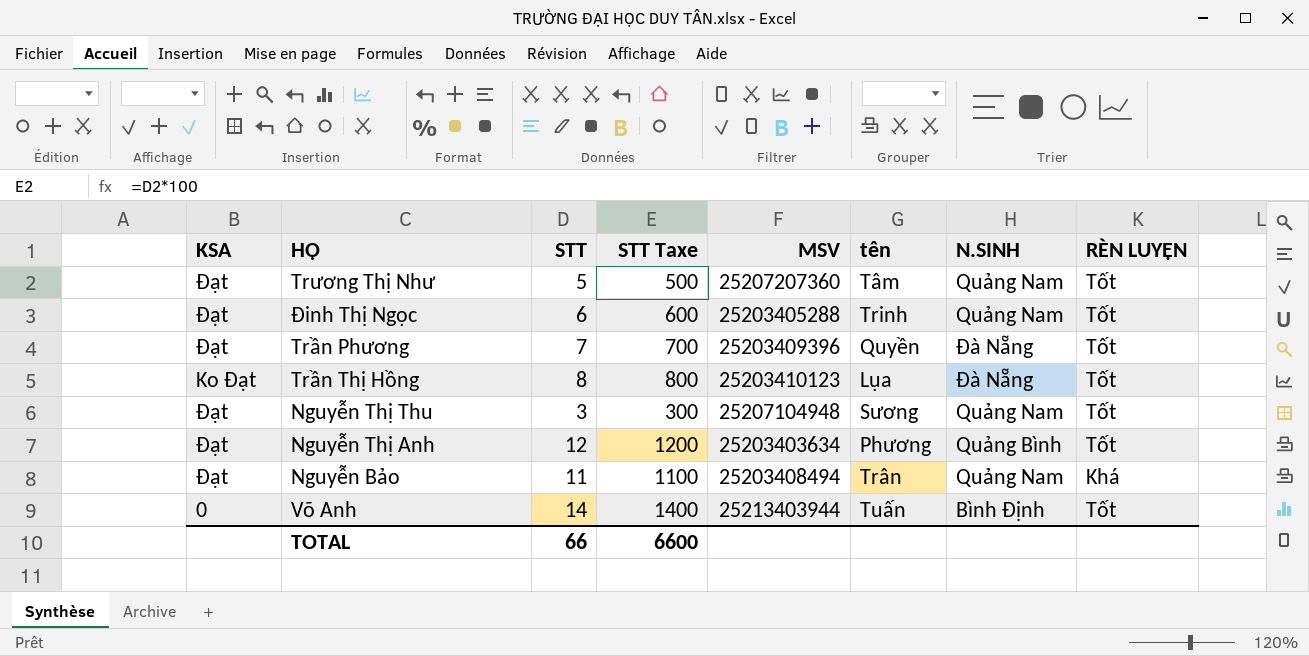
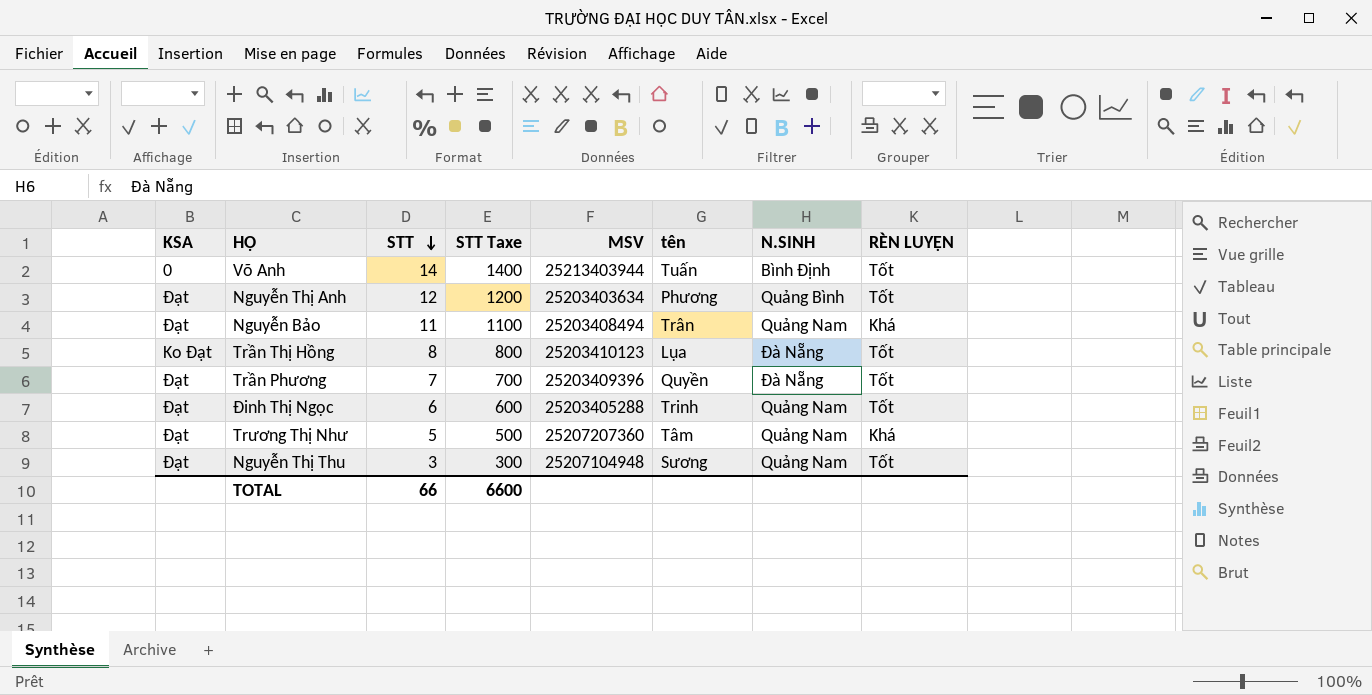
row order: none -> STT descending
Trương Thị Như | RÈN LUYỆN: Tốt -> Khá

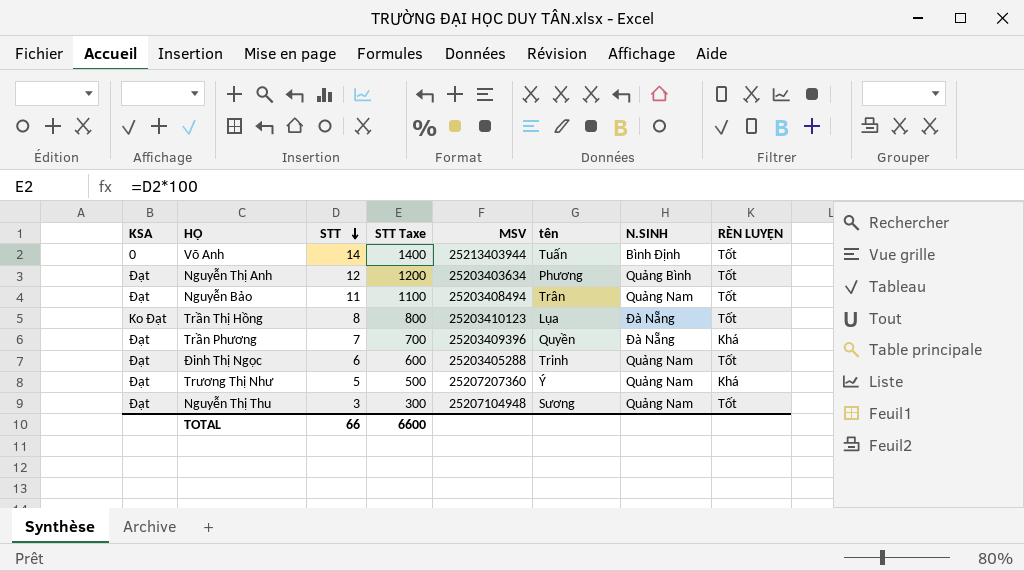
Nguyễn Bảo | RÈN LUYỆN: Khá -> Tốt
Trần Phương | RÈN LUYỆN: Tốt -> Khá
Trương Thị Như | tên: Tâm -> Ý

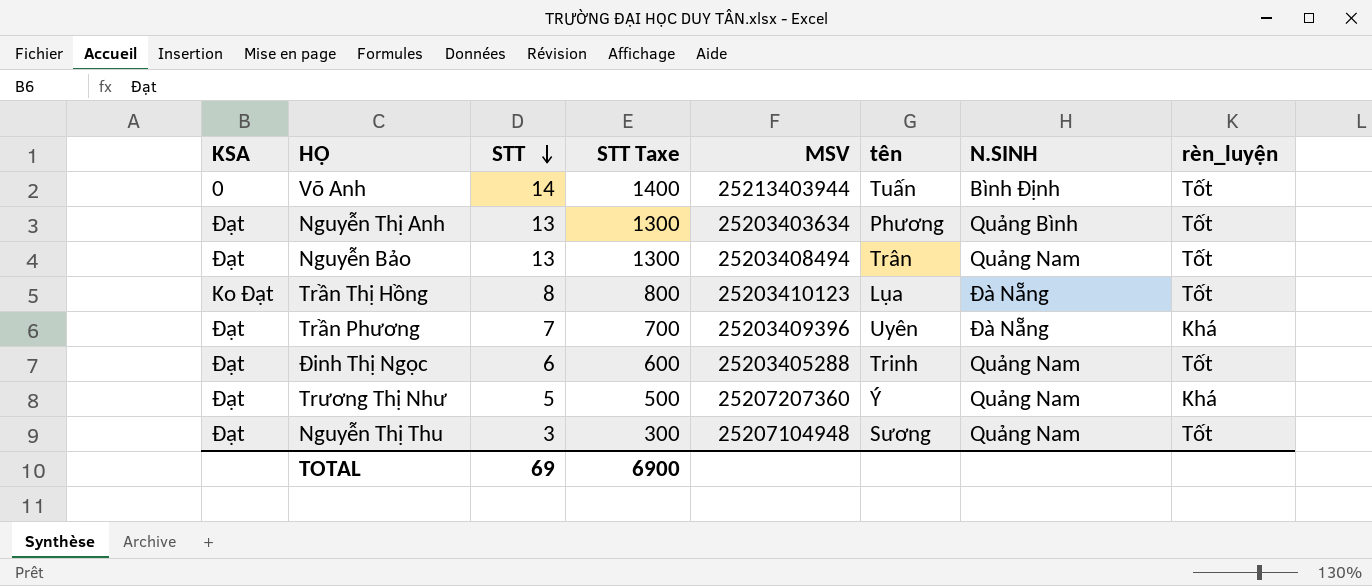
column name: RÈN LUYỆN -> rèn_luyện
Nguyễn Thị Anh | STT: 12 -> 13
Nguyễn Thị Anh | STT Taxe: 1200 -> 1300
Nguyễn Bảo | STT: 11 -> 13
Nguyễn Bảo | STT Taxe: 1100 -> 1300
Trần Phương | tên: Quyền -> Uyên
TOTAL | STT: 66 -> 69
TOTAL | STT Taxe: 6600 -> 6900

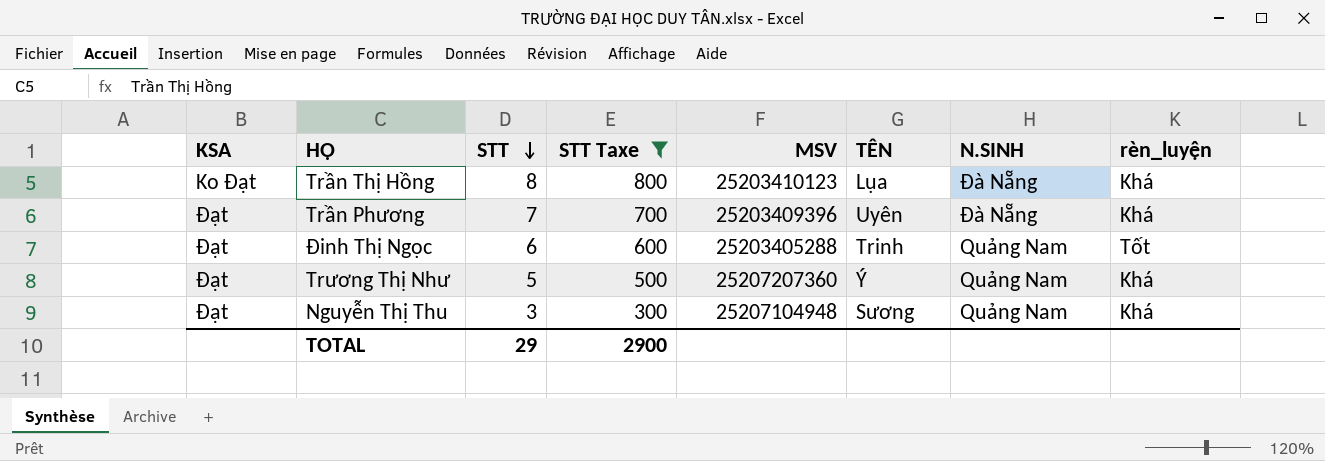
filter: none -> STT Taxe <= 800
column name: tên -> TÊN
Trần Thị Hồng | rèn_luyện: Tốt -> Khá
Nguyễn Thị Thu | rèn_luyện: Tốt -> Khá
TOTAL | STT: 69 -> 29
TOTAL | STT Taxe: 6900 -> 2900

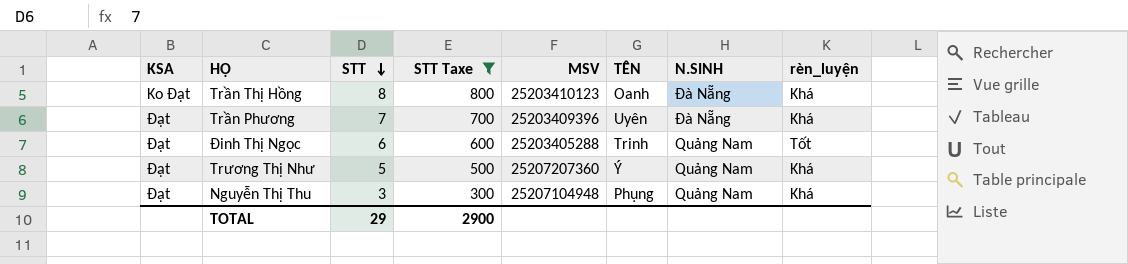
Trần Thị Hồng | TÊN: Lụa -> Oanh
Nguyễn Thị Thu | TÊN: Sương -> Phụng

